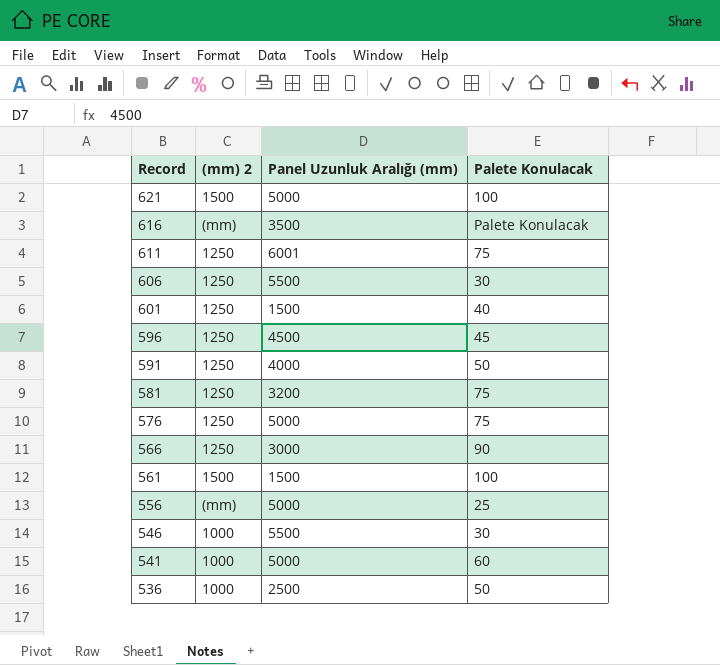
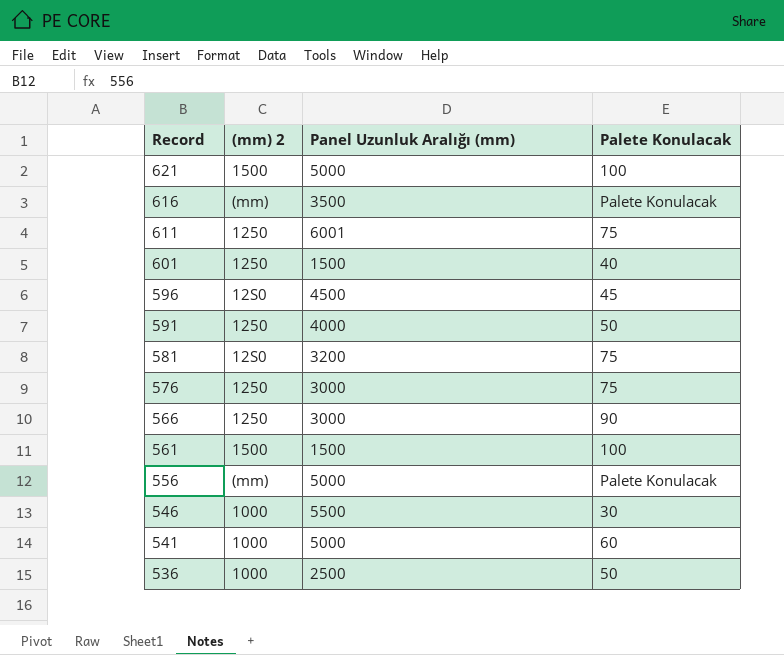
row 606: 1250 | 5500 | 30 -> none
596 | (mm) 2: 1250 -> 12S0
576 | Panel Uzunluk Aralığı (mm): 5000 -> 3000
556 | Palete Konulacak: 25 -> Palete Konulacak

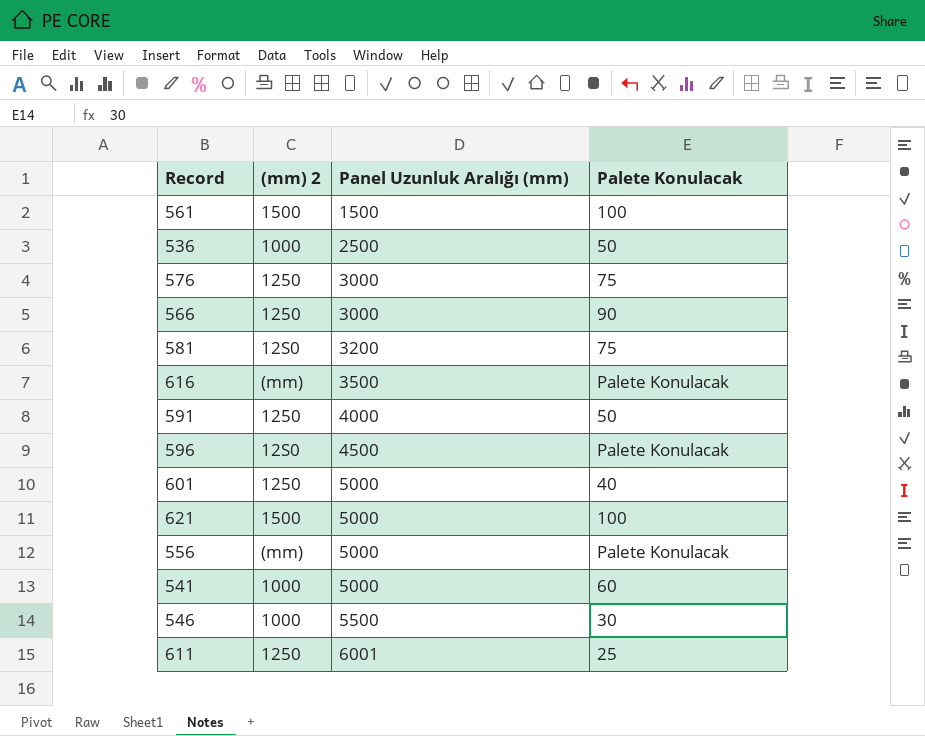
row order: Record descending -> Panel Uzunluk Aralığı (mm) ascending
596 | Palete Konulacak: 45 -> Palete Konulacak
601 | Panel Uzunluk Aralığı (mm): 1500 -> 5000
611 | Palete Konulacak: 75 -> 25

